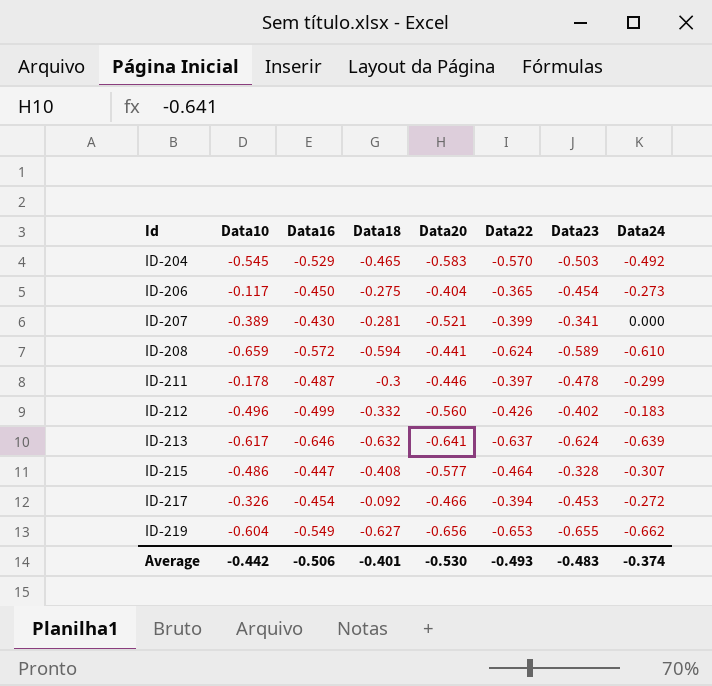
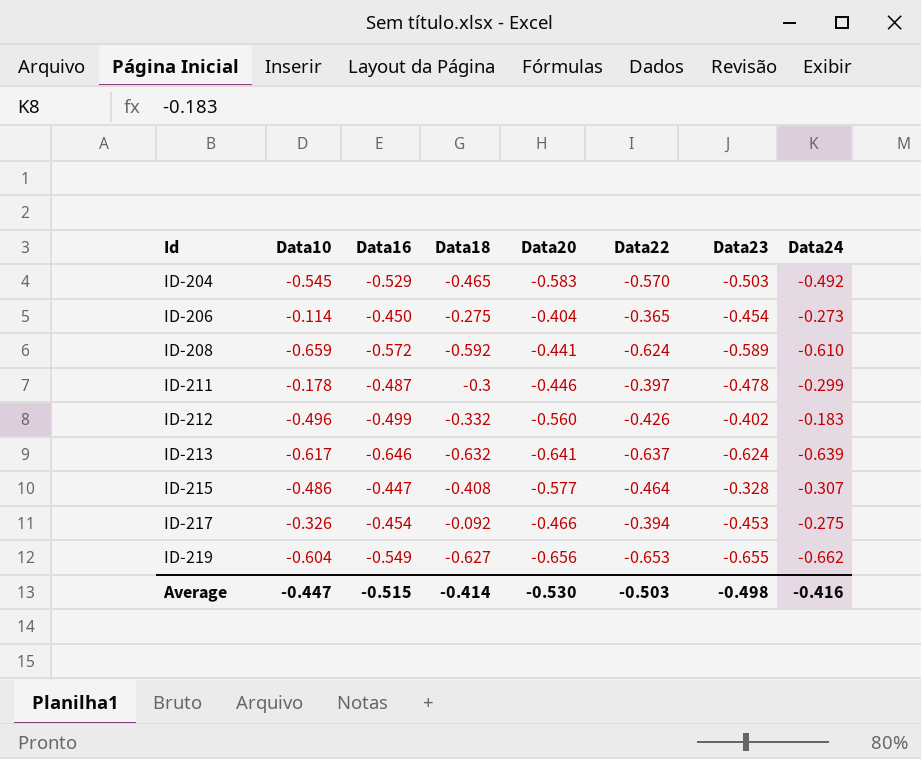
row ID-207: -0.389 | -0.430 | -0.281 | -0.521 | -0.399 | -0.341 | 0.000 -> none
ID-206 | Data10: -0.117 -> -0.114
ID-208 | Data18: -0.594 -> -0.592
ID-217 | Data24: -0.272 -> -0.275
Average | Data10: -0.442 -> -0.447
Average | Data16: -0.506 -> -0.515
Average | Data18: -0.401 -> -0.414
Average | Data22: -0.493 -> -0.503
Average | Data23: -0.483 -> -0.498
Average | Data24: -0.374 -> -0.416

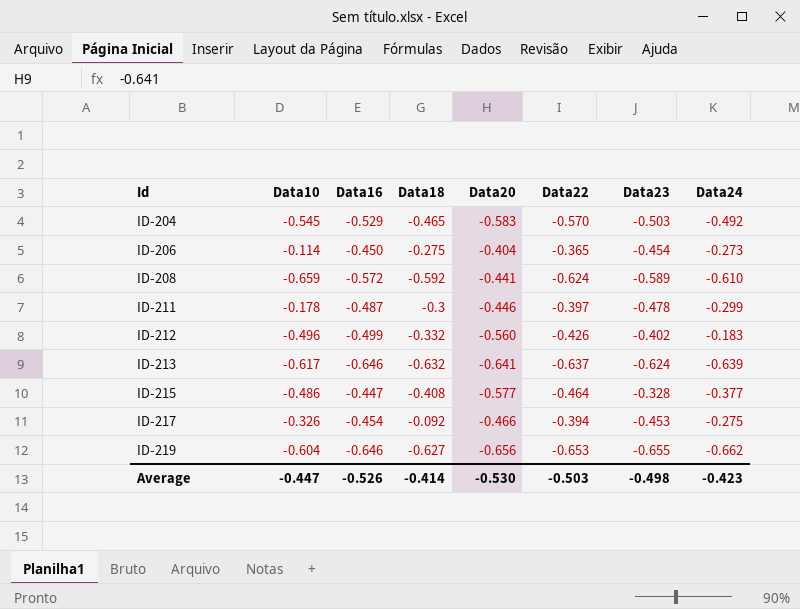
ID-215 | Data24: -0.307 -> -0.377
ID-219 | Data16: -0.549 -> -0.646
Average | Data16: -0.515 -> -0.526
Average | Data24: -0.416 -> -0.423

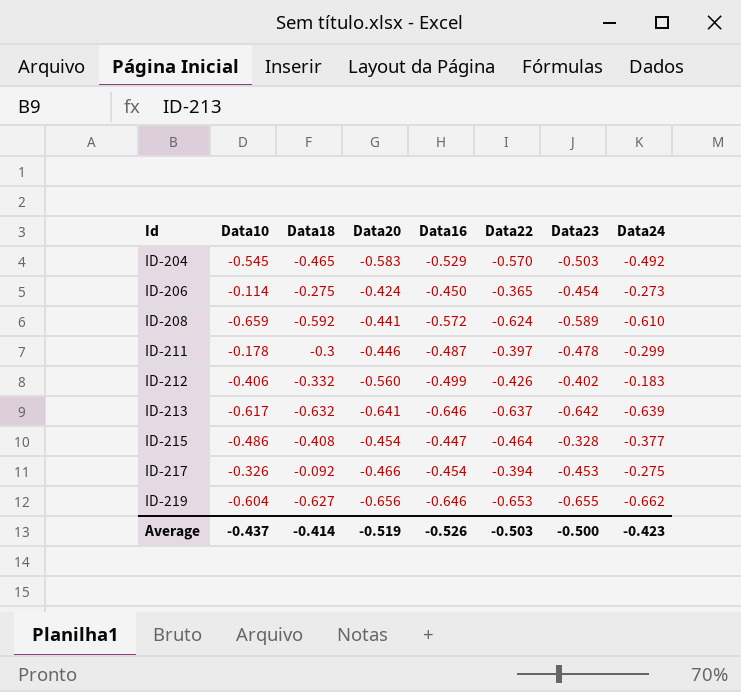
column Data16 | position: 3 -> 5
ID-206 | Data20: -0.404 -> -0.424
ID-212 | Data10: -0.496 -> -0.406
ID-213 | Data23: -0.624 -> -0.642
ID-215 | Data20: -0.577 -> -0.454
Average | Data10: -0.447 -> -0.437
Average | Data20: -0.530 -> -0.519
Average | Data23: -0.498 -> -0.500

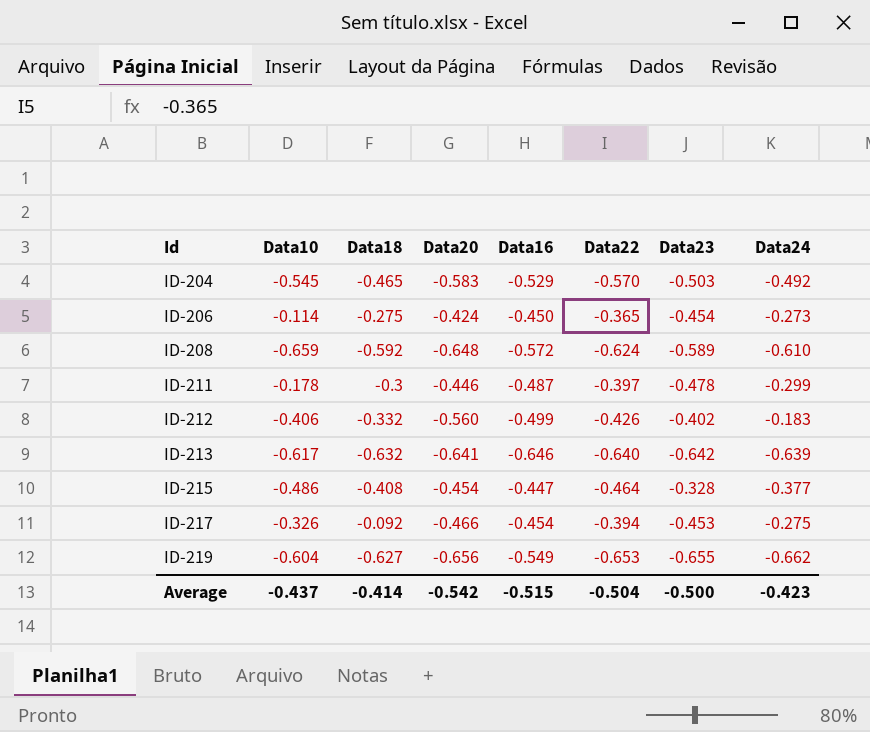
ID-208 | Data20: -0.441 -> -0.648
ID-213 | Data22: -0.637 -> -0.640
ID-219 | Data16: -0.646 -> -0.549
Average | Data20: -0.519 -> -0.542
Average | Data16: -0.526 -> -0.515
Average | Data22: -0.503 -> -0.504

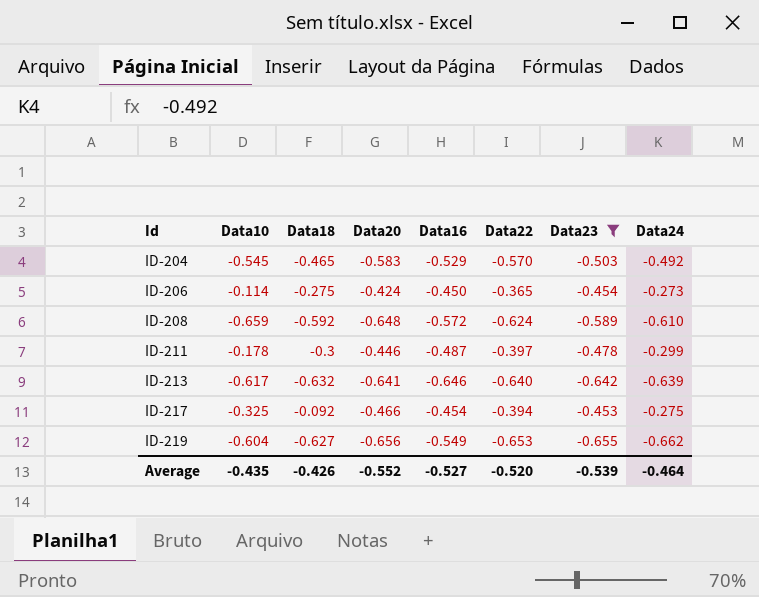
filter: none -> Data23 <= -0.453
ID-217 | Data10: -0.326 -> -0.325
Average | Data10: -0.437 -> -0.435
Average | Data18: -0.414 -> -0.426
Average | Data20: -0.542 -> -0.552
Average | Data16: -0.515 -> -0.527
Average | Data22: -0.504 -> -0.520
Average | Data23: -0.500 -> -0.539
Average | Data24: -0.423 -> -0.464

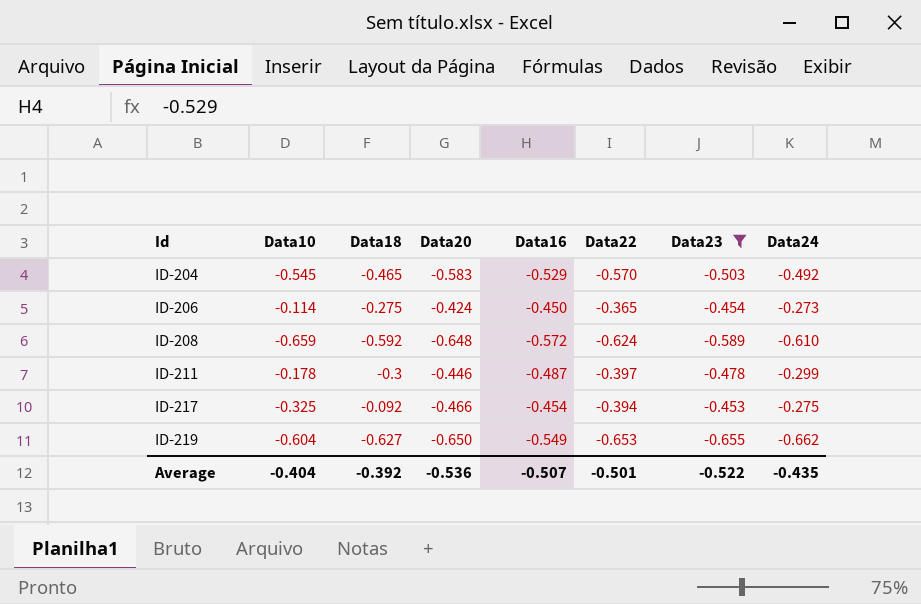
row ID-213: -0.617 | -0.632 | -0.641 | -0.646 | -0.640 | -0.642 | -0.639 -> none
ID-219 | Data20: -0.656 -> -0.650
Average | Data10: -0.435 -> -0.404
Average | Data18: -0.426 -> -0.392
Average | Data20: -0.552 -> -0.536
Average | Data16: -0.527 -> -0.507
Average | Data22: -0.520 -> -0.501
Average | Data23: -0.539 -> -0.522
Average | Data24: -0.464 -> -0.435

